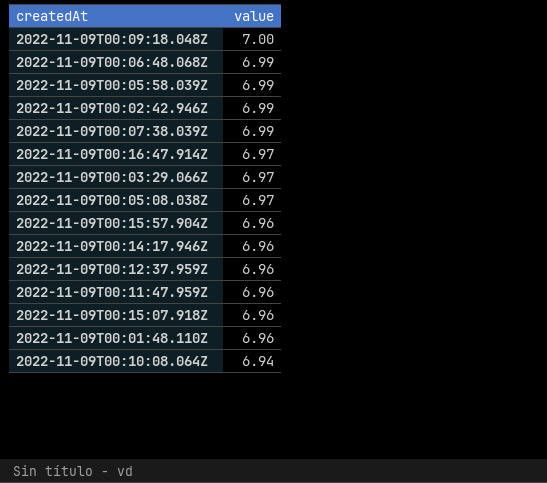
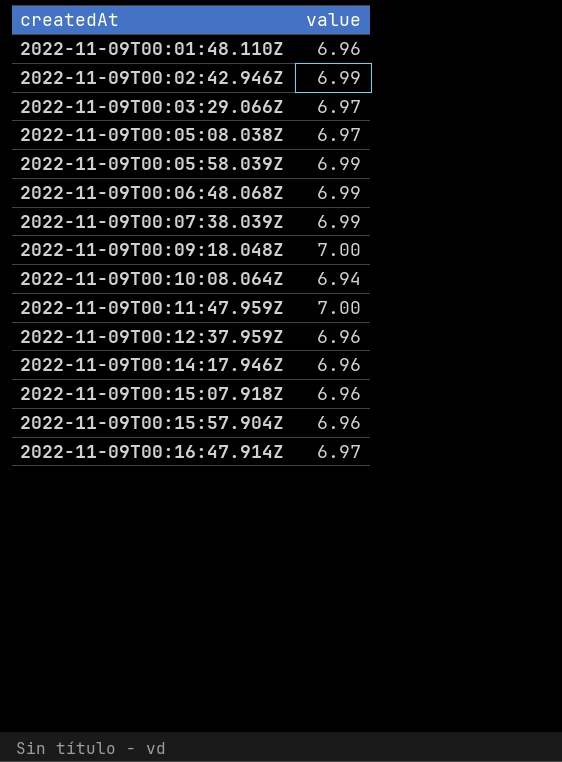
row order: value descending -> createdAt ascending
2022-11-09T00:11:47.959Z | value: 6.96 -> 7.00

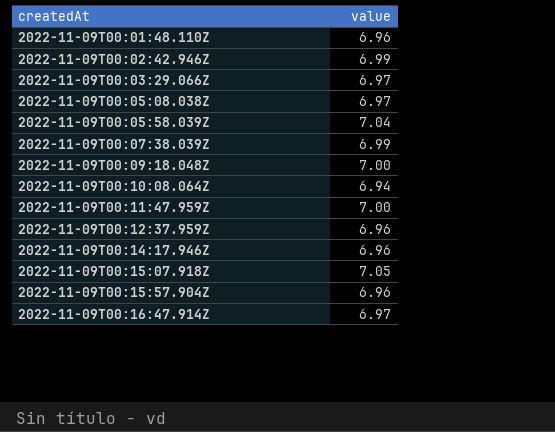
row 2022-11-09T00:06:48.068Z: 6.99 -> none
2022-11-09T00:05:58.039Z | value: 6.99 -> 7.04
2022-11-09T00:15:07.918Z | value: 6.96 -> 7.05

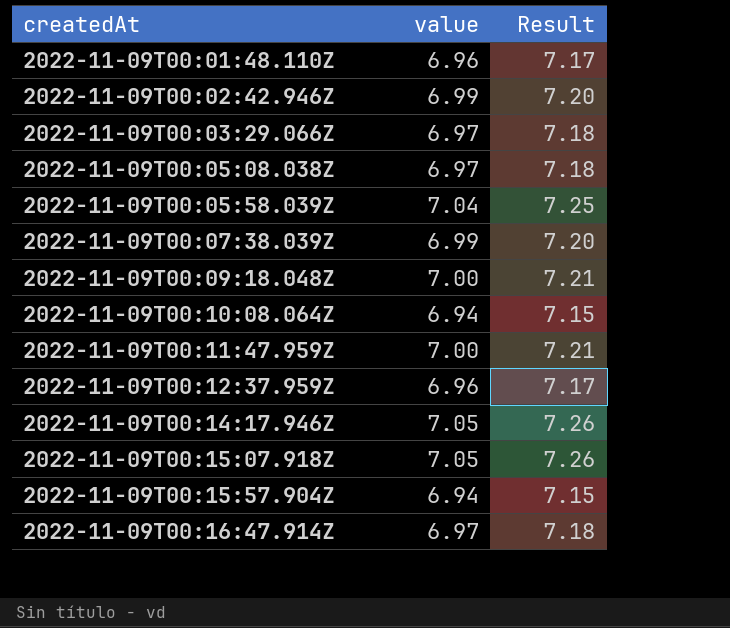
column Result | formula: none -> [value] * 1.03
2022-11-09T00:14:17.946Z | value: 6.96 -> 7.05
2022-11-09T00:15:57.904Z | value: 6.96 -> 6.94

